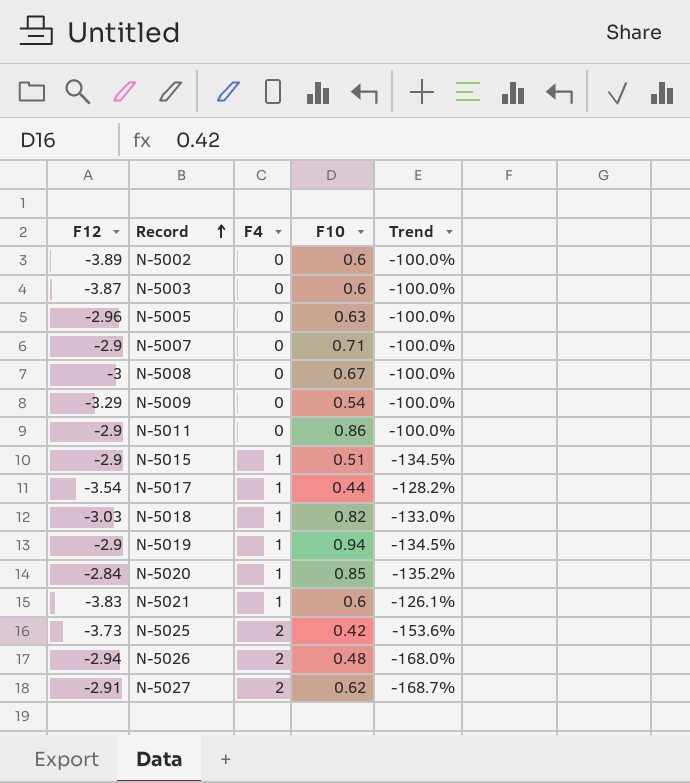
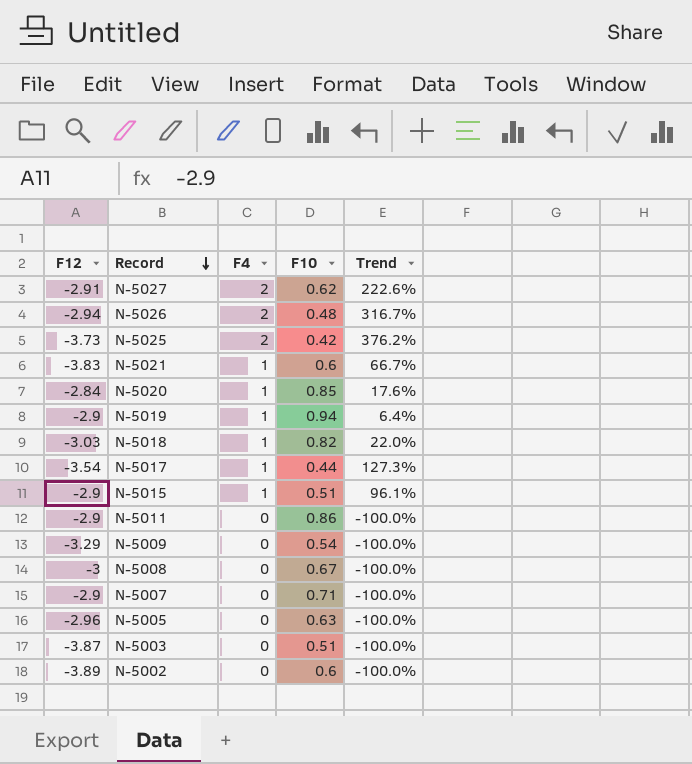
row order: Record ascending -> Record descending
column Trend | formula: ([F4] - [F12]) / [F12] -> ([F4] - [F10]) / [F10]
N-5003 | F10: 0.6 -> 0.51

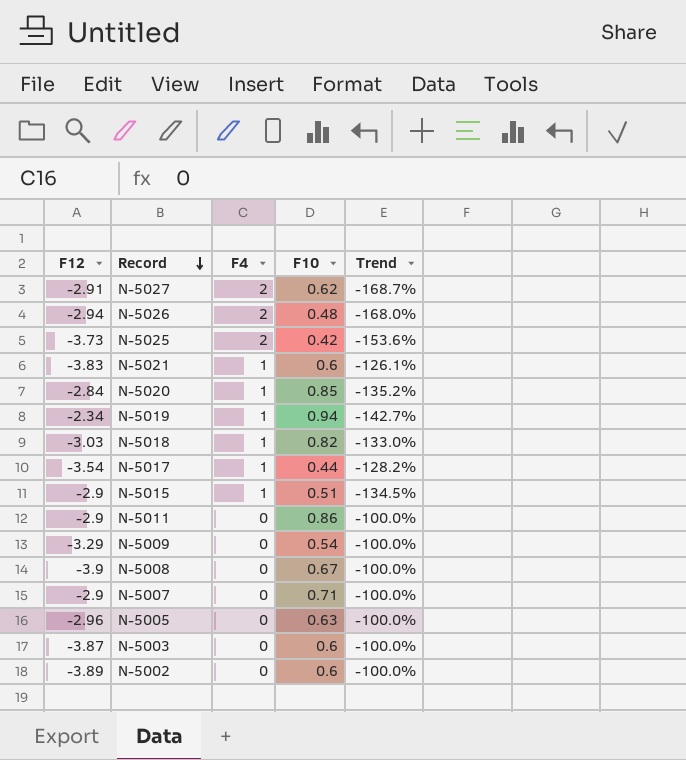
column Trend | formula: ([F4] - [F10]) / [F10] -> ([F4] - [F12]) / [F12]
N-5019 | F12: -2.9 -> -2.34
N-5008 | F12: -3 -> -3.9
N-5003 | F10: 0.51 -> 0.6

